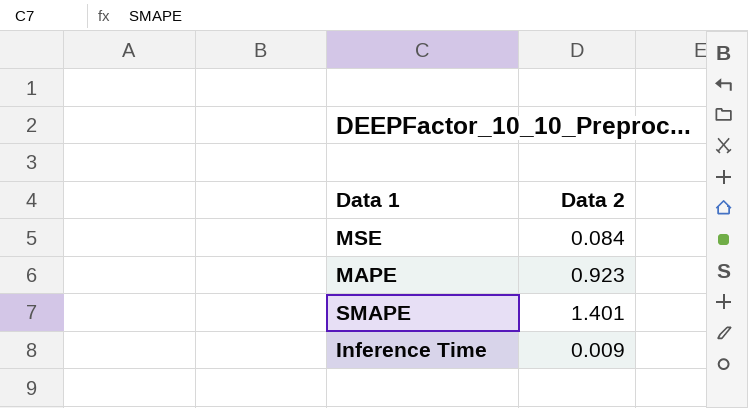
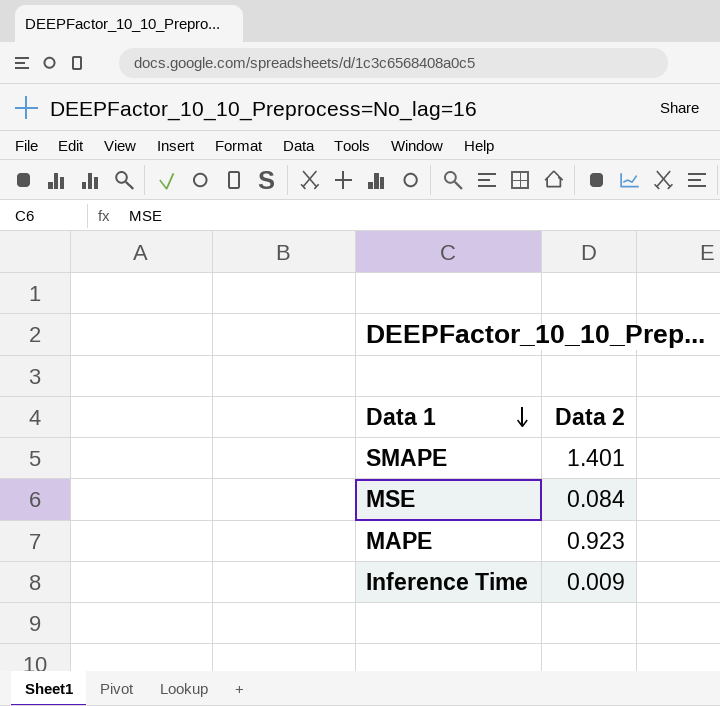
row order: none -> Data 1 descending

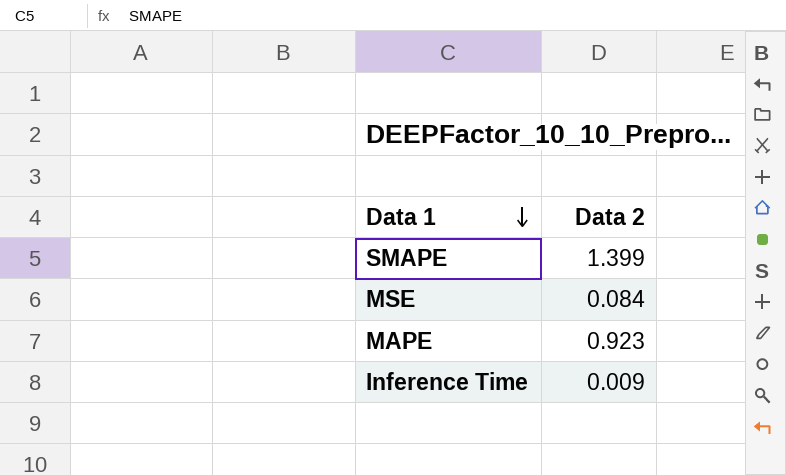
SMAPE | Data 2: 1.401 -> 1.399

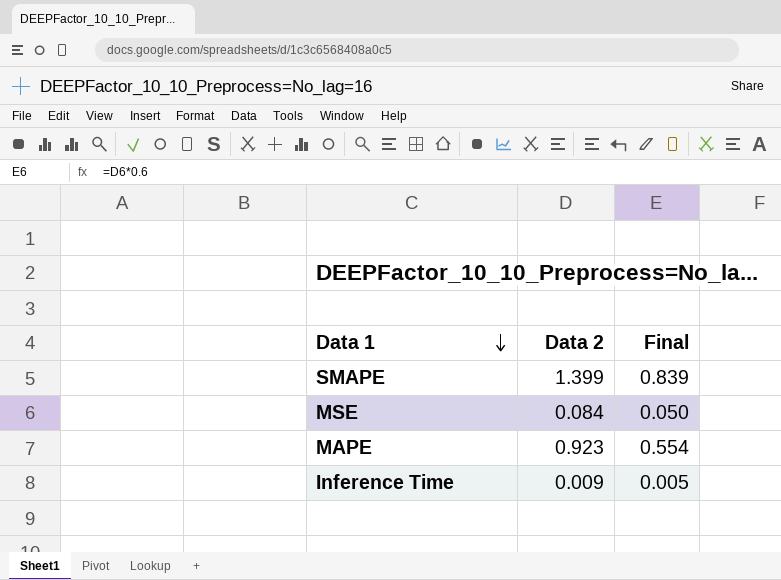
column Final | formula: none -> [Data 2] * 0.6

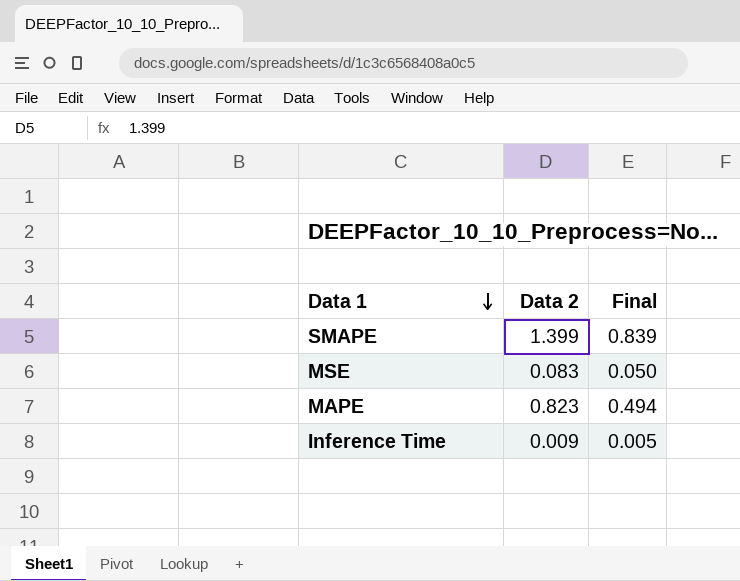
MSE | Data 2: 0.084 -> 0.083
MAPE | Data 2: 0.923 -> 0.823
MAPE | Final: 0.554 -> 0.494

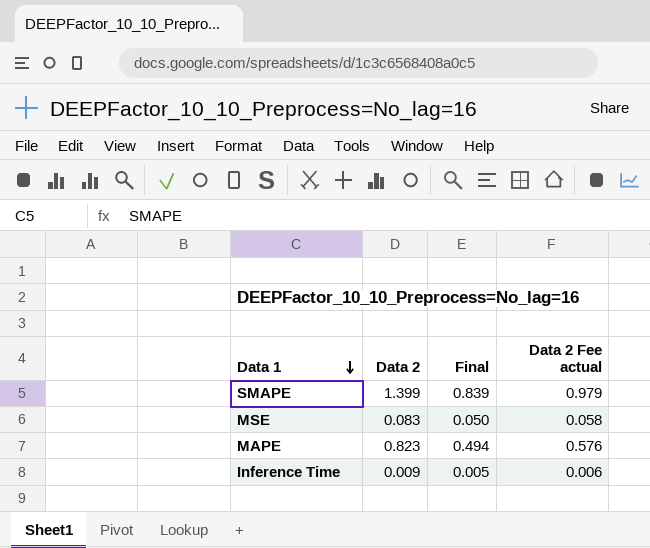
column Data 2 Fee actual | formula: none -> [Data 2] * 0.7

